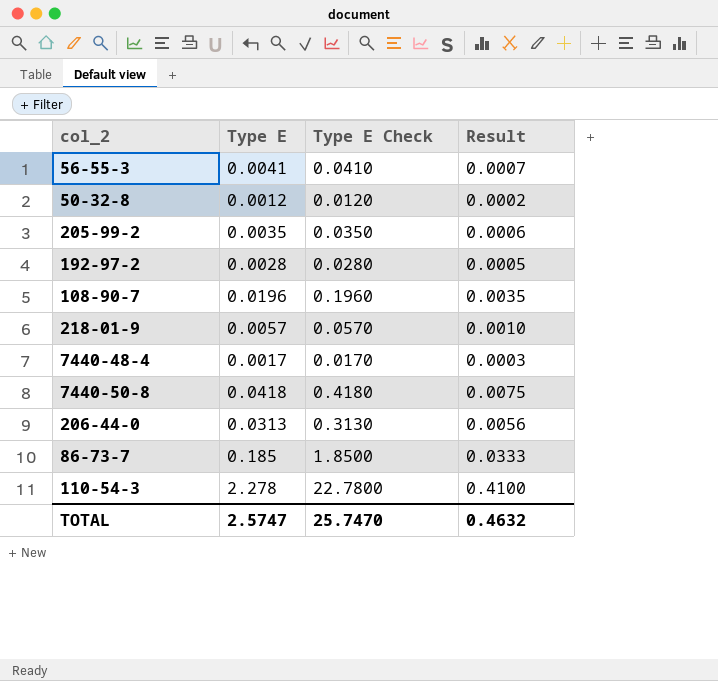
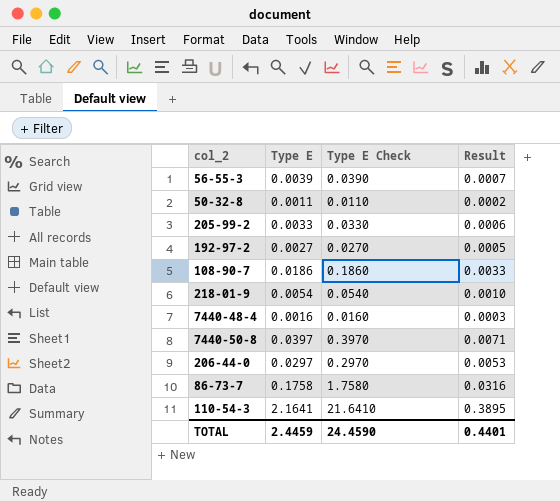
56-55-3 | Type E: 0.0041 -> 0.0039
56-55-3 | Type E Check: 0.0410 -> 0.0390
50-32-8 | Type E: 0.0012 -> 0.0011
50-32-8 | Type E Check: 0.0120 -> 0.0110
205-99-2 | Type E: 0.0035 -> 0.0033
205-99-2 | Type E Check: 0.0350 -> 0.0330
192-97-2 | Type E: 0.0028 -> 0.0027
192-97-2 | Type E Check: 0.0280 -> 0.0270
108-90-7 | Type E: 0.0196 -> 0.0186
108-90-7 | Type E Check: 0.1960 -> 0.1860
108-90-7 | Result: 0.0035 -> 0.0033
218-01-9 | Type E: 0.0057 -> 0.0054
218-01-9 | Type E Check: 0.0570 -> 0.0540
7440-48-4 | Type E: 0.0017 -> 0.0016
7440-48-4 | Type E Check: 0.0170 -> 0.0160
7440-50-8 | Type E: 0.0418 -> 0.0397
7440-50-8 | Type E Check: 0.4180 -> 0.3970
7440-50-8 | Result: 0.0075 -> 0.0071
206-44-0 | Type E: 0.0313 -> 0.0297
206-44-0 | Type E Check: 0.3130 -> 0.2970
206-44-0 | Result: 0.0056 -> 0.0053
86-73-7 | Type E: 0.185 -> 0.1758
86-73-7 | Type E Check: 1.8500 -> 1.7580
86-73-7 | Result: 0.0333 -> 0.0316
110-54-3 | Type E: 2.278 -> 2.1641
110-54-3 | Type E Check: 22.7800 -> 21.6410
110-54-3 | Result: 0.4100 -> 0.3895
TOTAL | Type E: 2.5747 -> 2.4459
TOTAL | Type E Check: 25.7470 -> 24.4590
TOTAL | Result: 0.4632 -> 0.4401

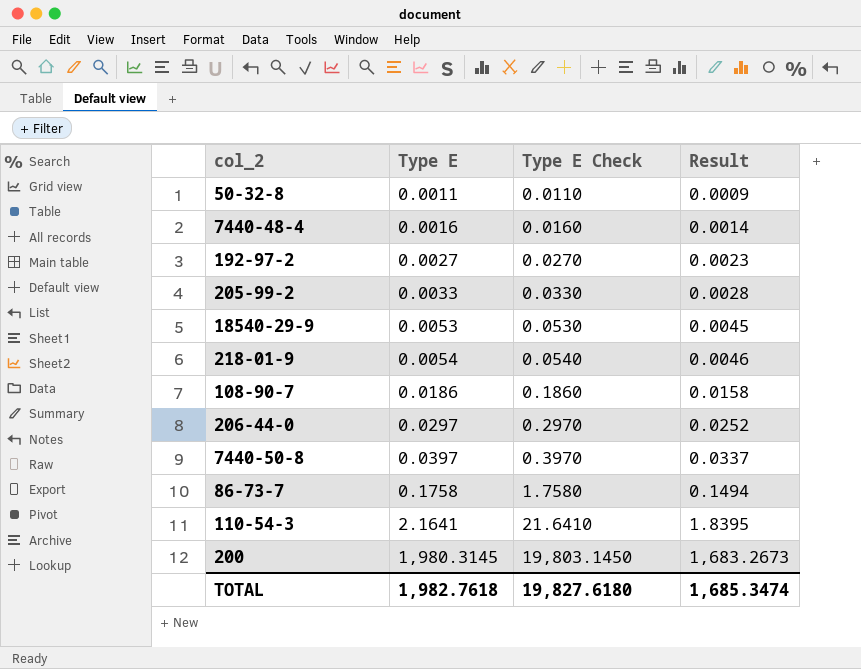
row order: none -> Type E ascending
column Result | formula: [Type E] * 0.18 -> [Type E] * 0.85
row 56-55-3: 0.0039 | 0.0390 | 0.0007 -> none
row 18540-29-9: none -> 0.0053 | 0.0530 | 0.0045
row 200: none -> 1,980.3145 | 19,803.1450 | 1,683.2673
TOTAL | Type E: 2.4459 -> 1,982.7618
TOTAL | Type E Check: 24.4590 -> 19,827.6180
TOTAL | Result: 0.4401 -> 1,685.3474

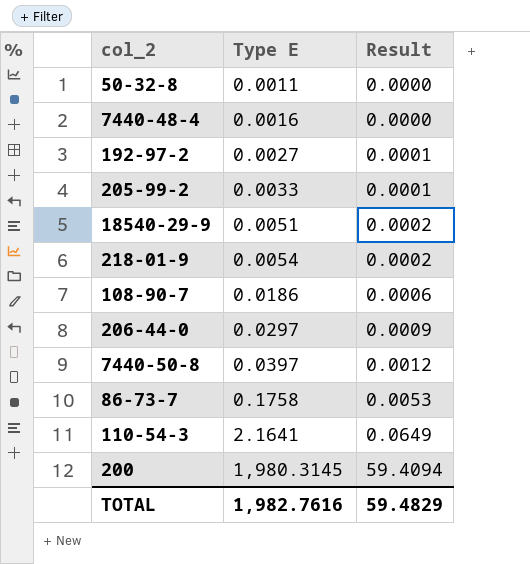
column Type E Check | formula: [Type E] * 10 -> none
column Result | formula: [Type E] * 0.85 -> [Type E] * 0.03
18540-29-9 | Type E: 0.0053 -> 0.0051
TOTAL | Type E: 1,982.7618 -> 1,982.7616
TOTAL | Result: 1,685.3474 -> 59.4829

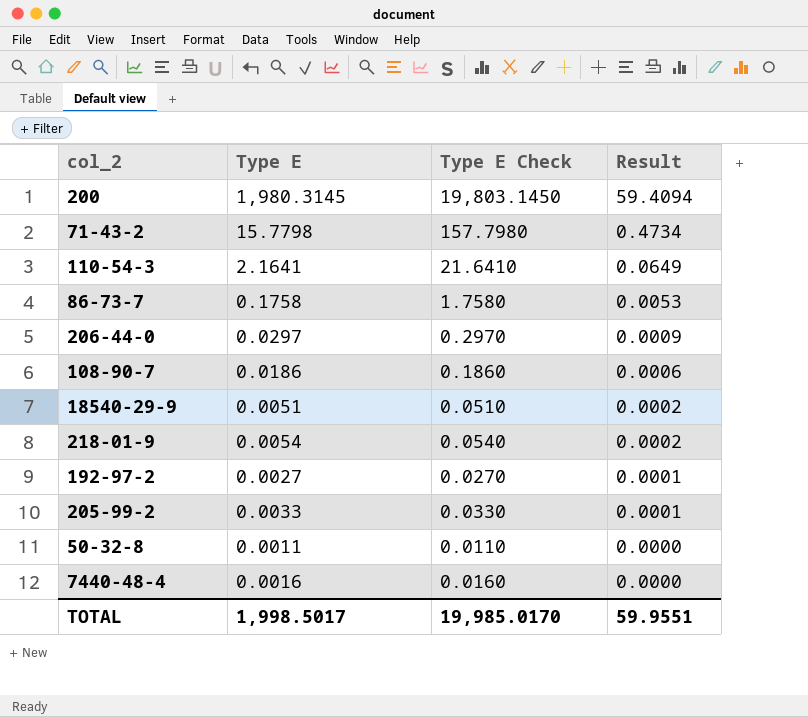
row order: Type E ascending -> Result descending
column Type E Check | formula: none -> [Type E] * 10
row 7440-50-8: 0.0397 | 0.0012 -> none
row 71-43-2: none -> 15.7798 | 157.7980 | 0.4734
TOTAL | Type E: 1,982.7616 -> 1,998.5017
TOTAL | Result: 59.4829 -> 59.9551

